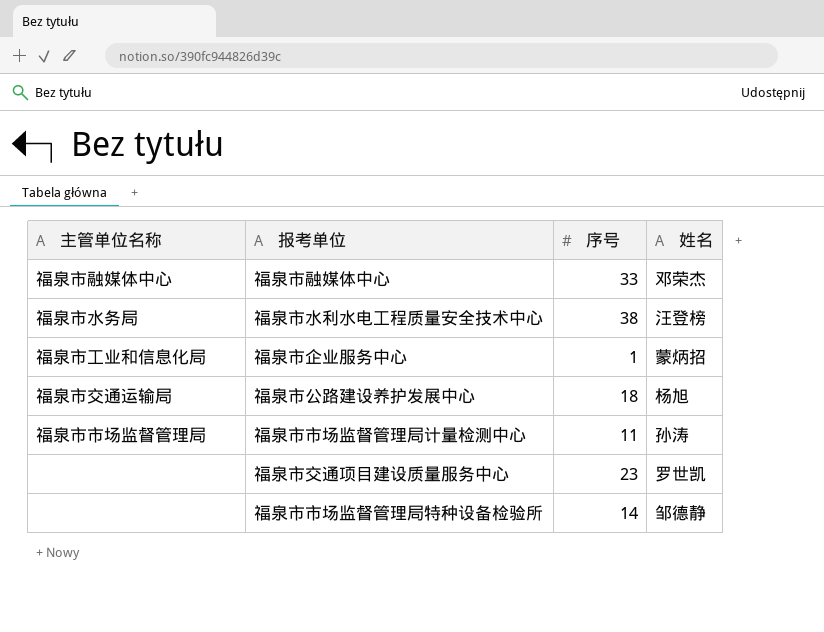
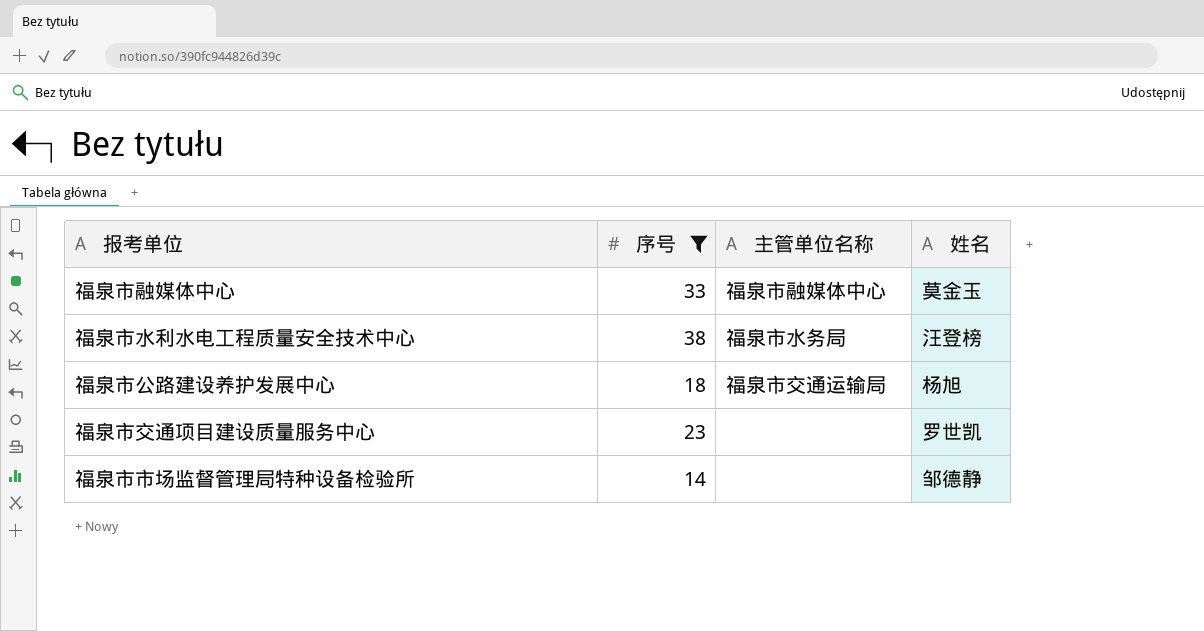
filter: none -> 序号 >= 14
column 主管单位名称 | position: 1 -> 3
福泉市融媒体中心 | 姓名: 邓荣杰 -> 莫金玉

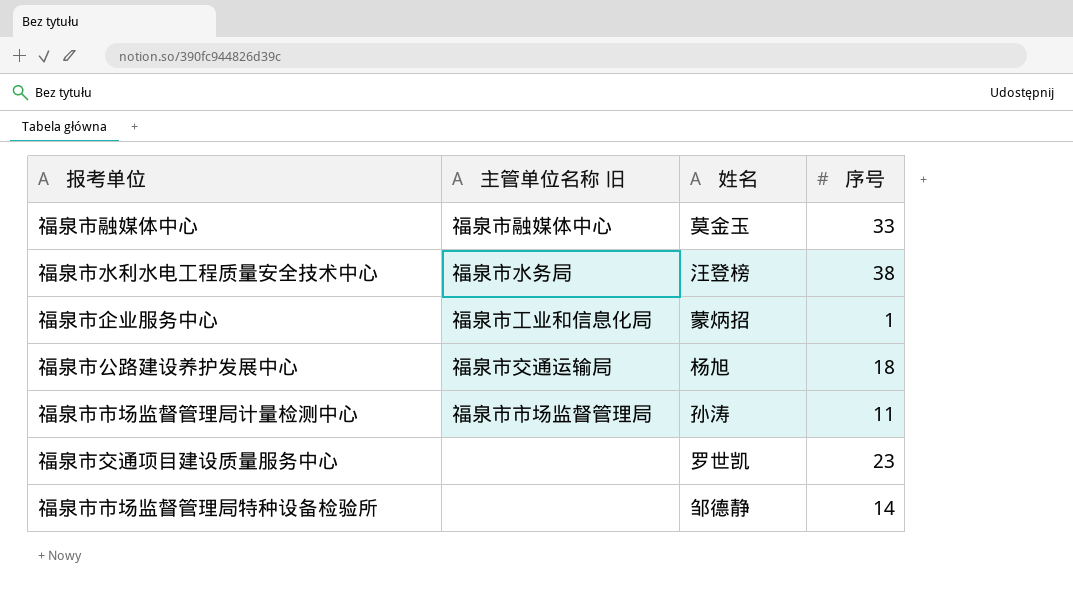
filter: 序号 >= 14 -> none
column name: 主管单位名称 -> 主管单位名称 旧
column 序号 | position: 2 -> 4

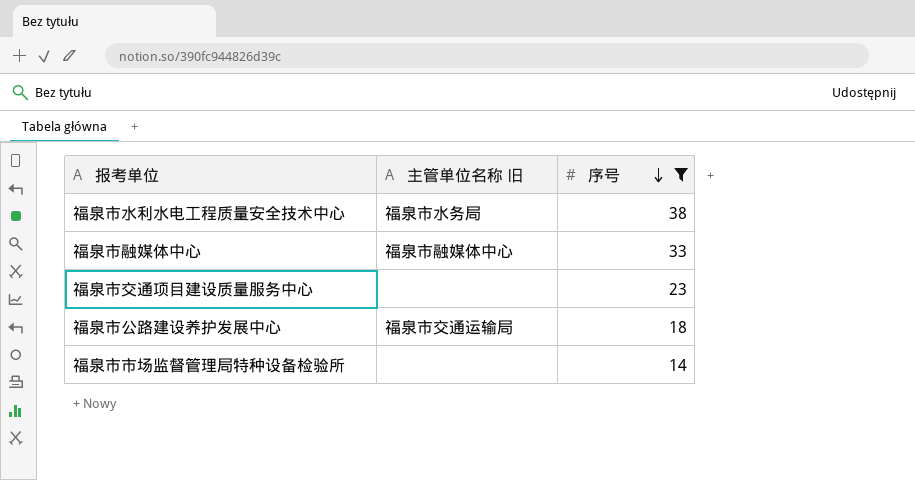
filter: none -> 序号 >= 14
row order: none -> 序号 descending
column 姓名 | position: 3 -> none

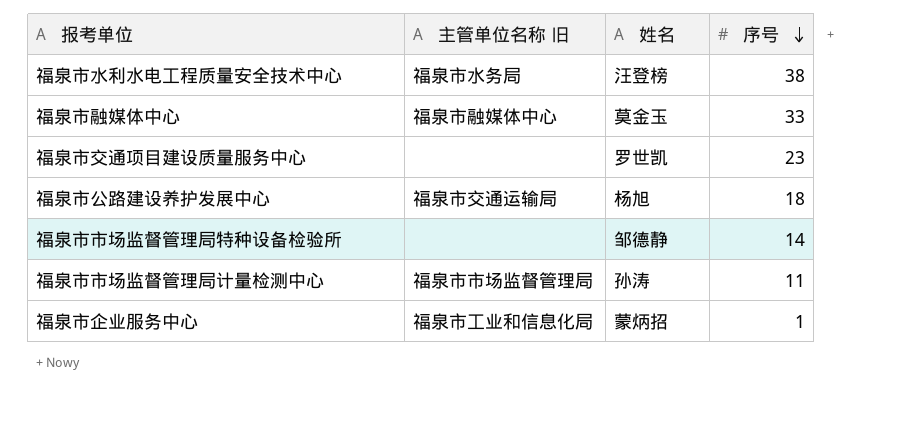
filter: 序号 >= 14 -> none
column 姓名 | position: none -> 3

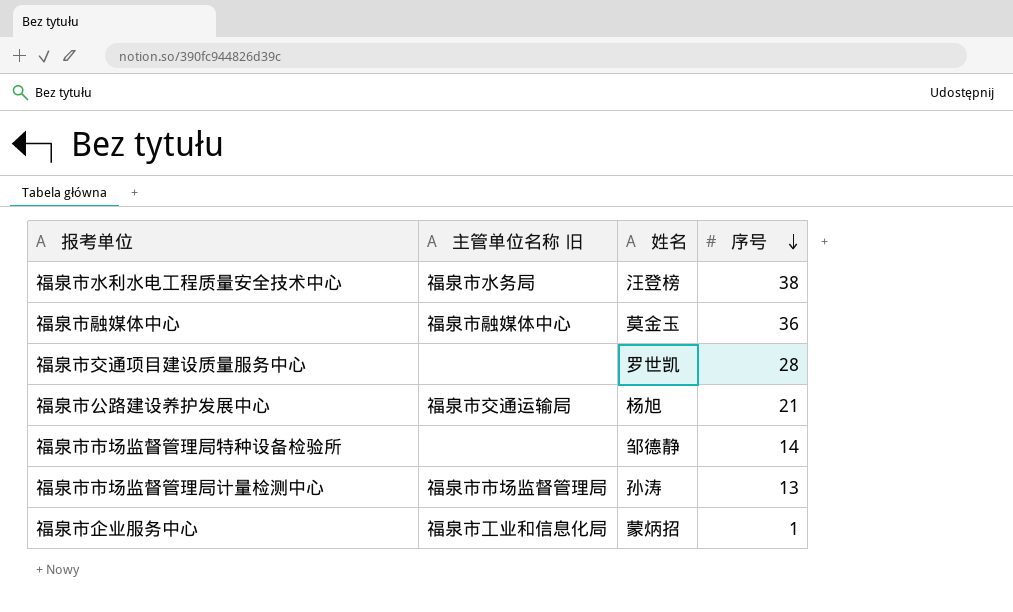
福泉市融媒体中心 | 序号: 33 -> 36
福泉市交通项目建设质量服务中心 | 序号: 23 -> 28
福泉市公路建设养护发展中心 | 序号: 18 -> 21
福泉市市场监督管理局计量检测中心 | 序号: 11 -> 13

